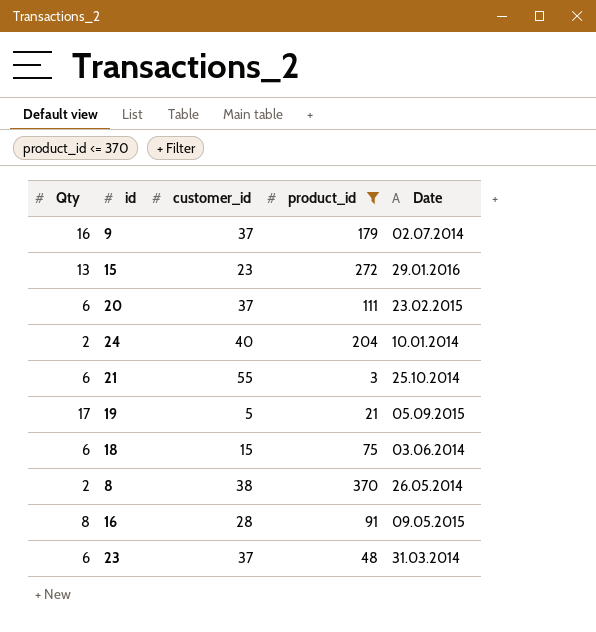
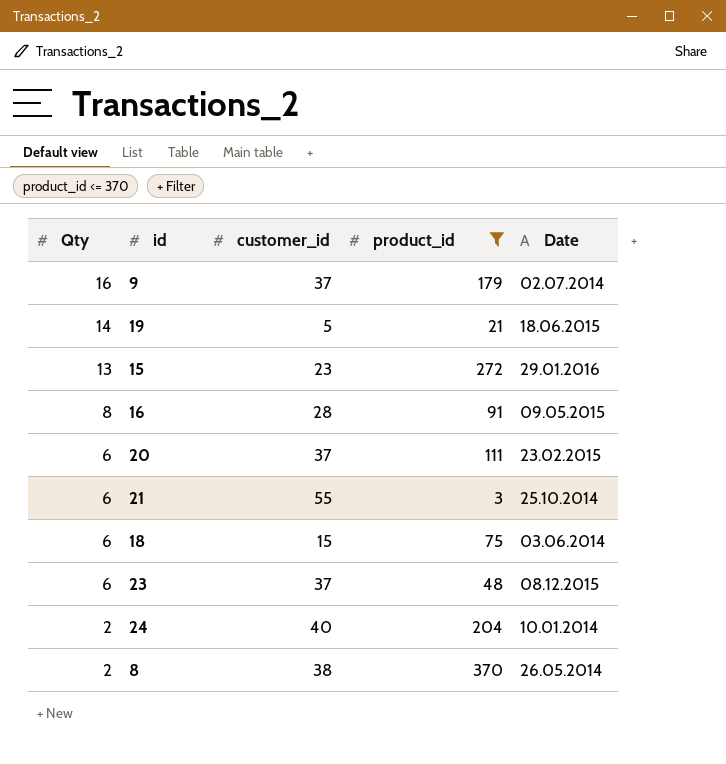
row order: none -> Qty descending
19 | Qty: 17 -> 14
19 | Date: 05.09.2015 -> 18.06.2015
23 | Date: 31.03.2014 -> 08.12.2015

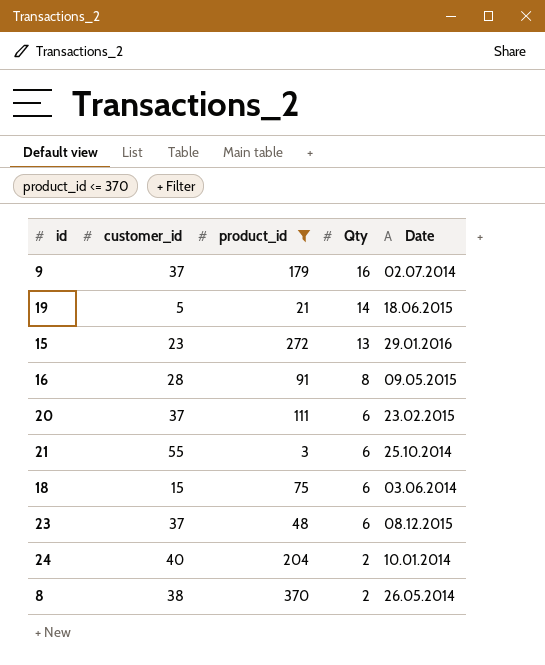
column Qty | position: 1 -> 4

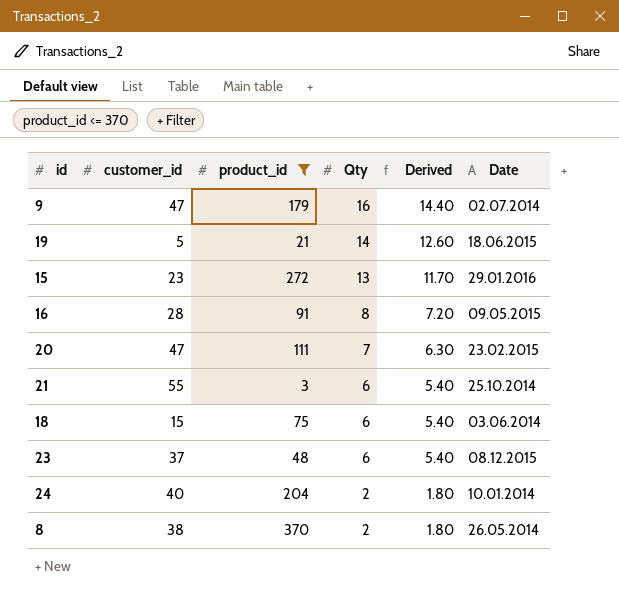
column Derived | formula: none -> [Qty] * 0.9
9 | customer_id: 37 -> 47
20 | customer_id: 37 -> 47
20 | Qty: 6 -> 7

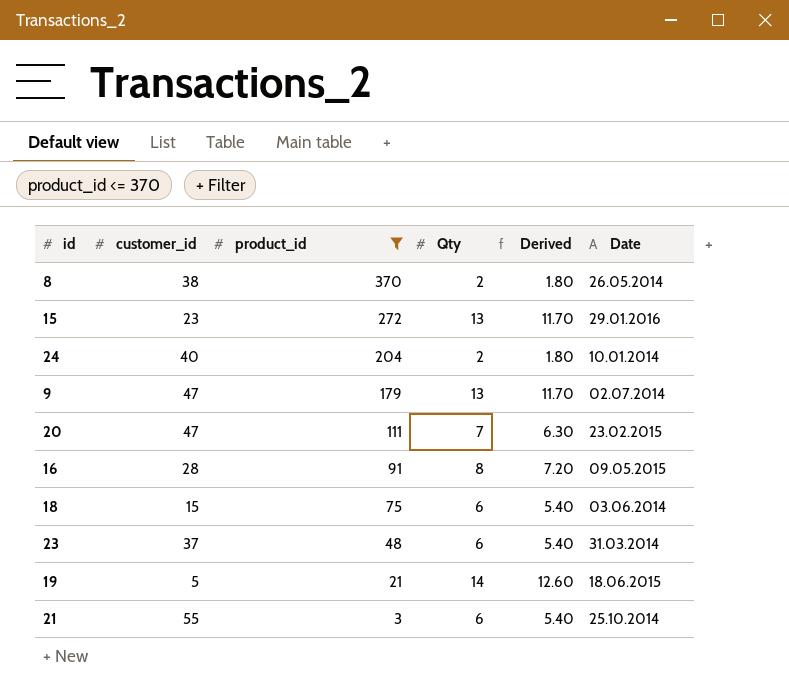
row order: Qty descending -> product_id descending
9 | Qty: 16 -> 13
9 | Derived: 14.40 -> 11.70
23 | Date: 08.12.2015 -> 31.03.2014

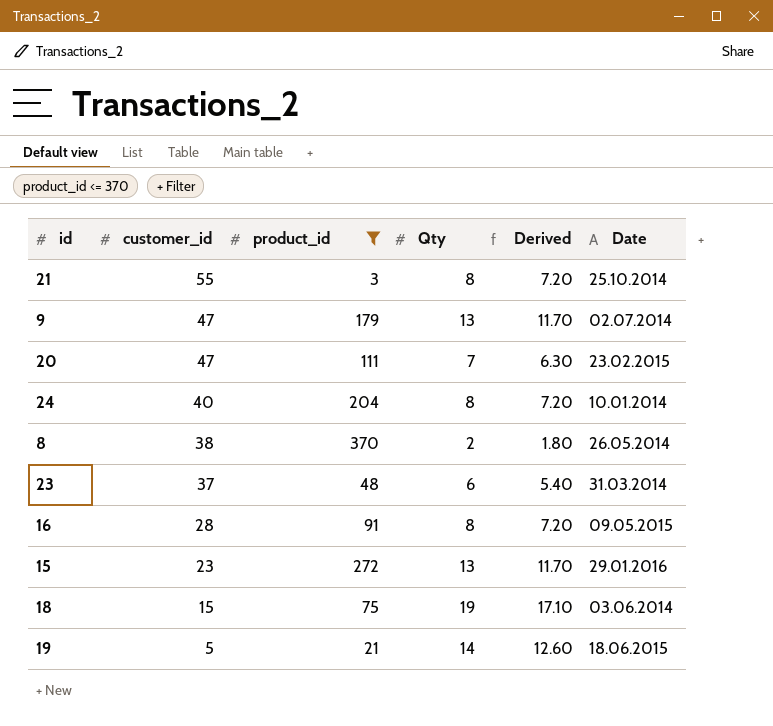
row order: product_id descending -> customer_id descending
21 | Qty: 6 -> 8
21 | Derived: 5.40 -> 7.20
24 | Qty: 2 -> 8
24 | Derived: 1.80 -> 7.20
18 | Qty: 6 -> 19
18 | Derived: 5.40 -> 17.10

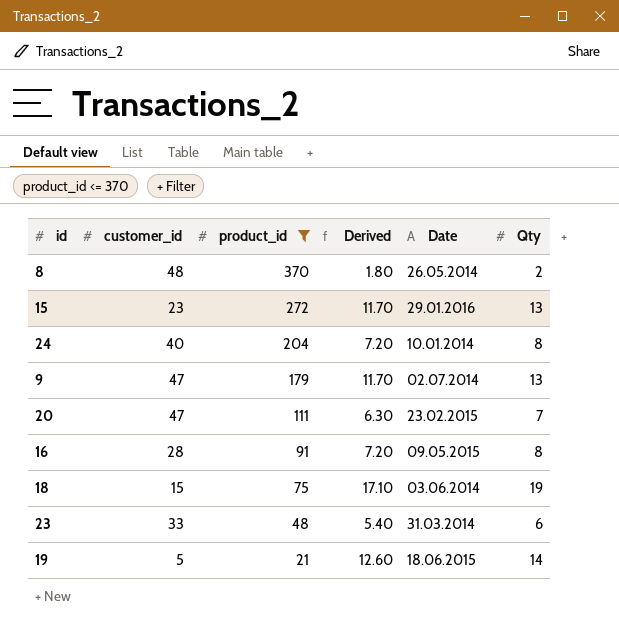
row order: customer_id descending -> product_id descending
column Qty | position: 4 -> 6
row 21: 55 | 3 | 8 | 7.20 | 25.10.2014 -> none
8 | customer_id: 38 -> 48
23 | customer_id: 37 -> 33

